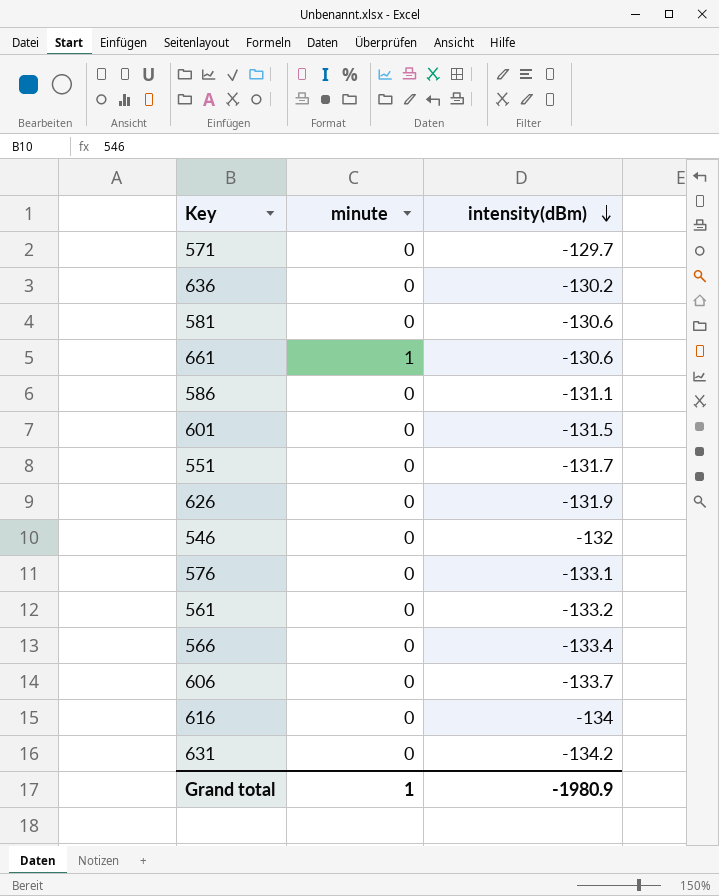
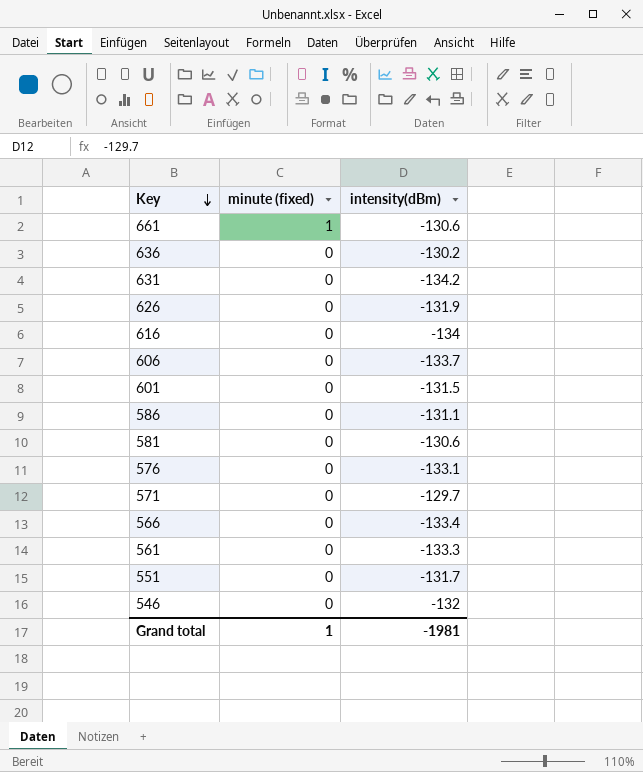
row order: intensity(dBm) descending -> Key descending
column name: minute -> minute (fixed)
561 | intensity(dBm): -133.2 -> -133.3
Grand total | intensity(dBm): -1980.9 -> -1981

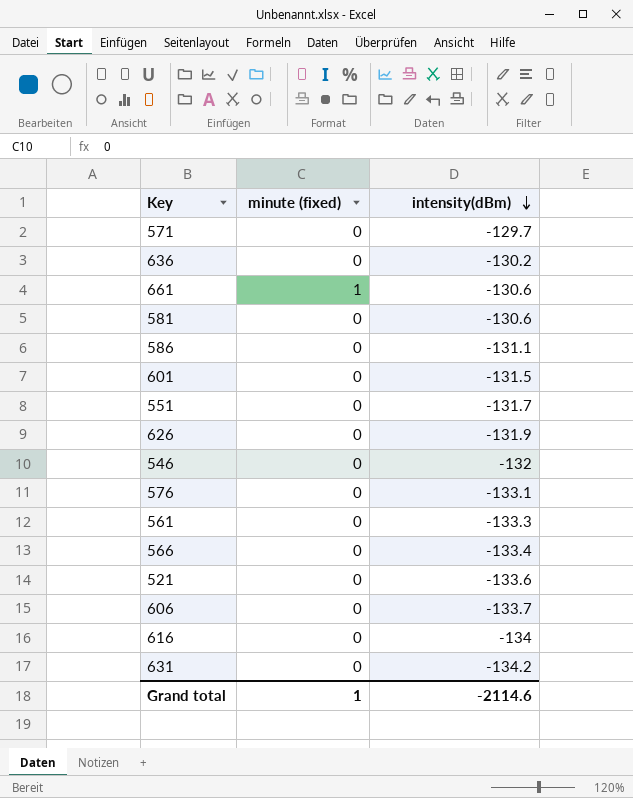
row order: Key descending -> intensity(dBm) descending
row 521: none -> 0 | -133.6
Grand total | intensity(dBm): -1981 -> -2114.6

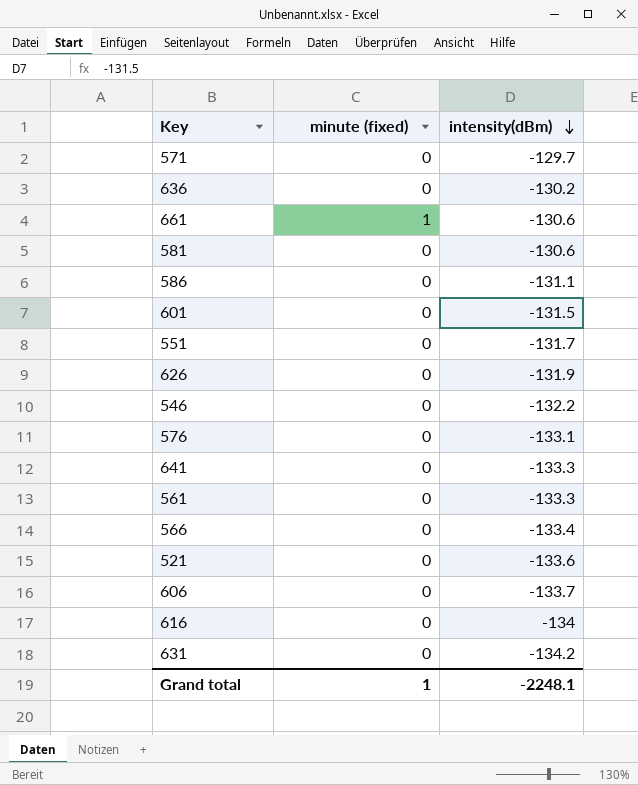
546 | intensity(dBm): -132 -> -132.2
row 641: none -> 0 | -133.3
Grand total | intensity(dBm): -2114.6 -> -2248.1

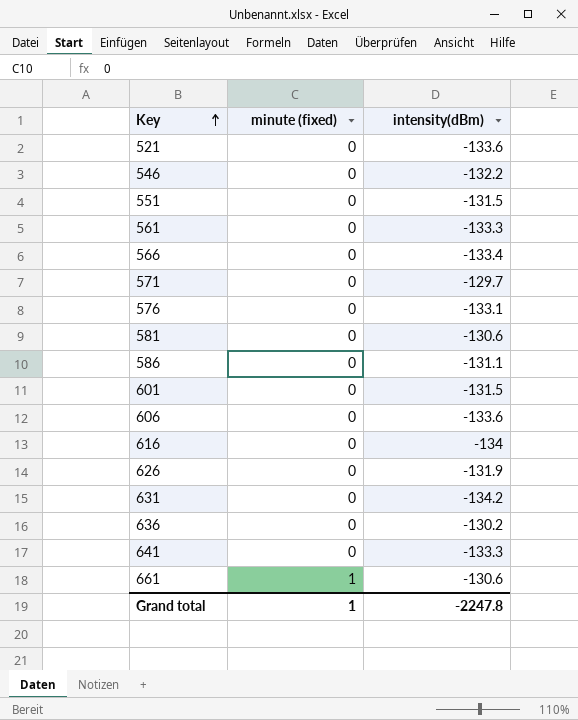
row order: intensity(dBm) descending -> Key ascending
551 | intensity(dBm): -131.7 -> -131.5
606 | intensity(dBm): -133.7 -> -133.6
Grand total | intensity(dBm): -2248.1 -> -2247.8

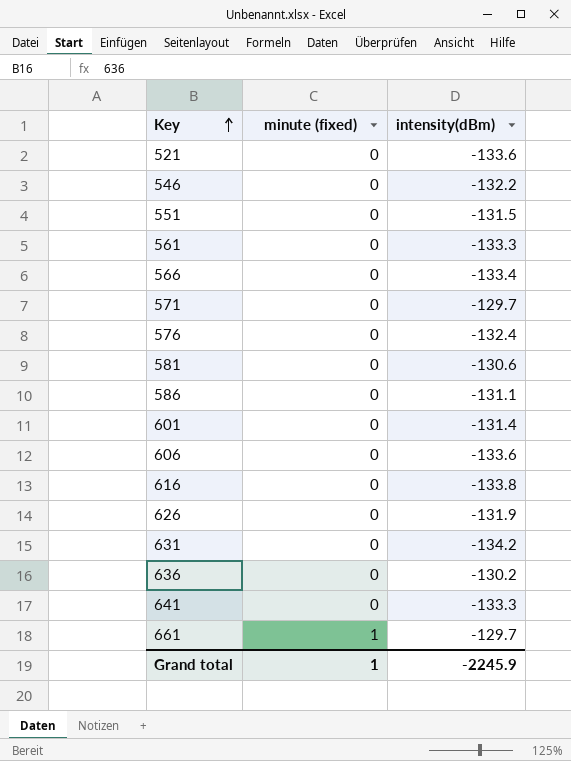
576 | intensity(dBm): -133.1 -> -132.4
601 | intensity(dBm): -131.5 -> -131.4
616 | intensity(dBm): -134 -> -133.8
661 | intensity(dBm): -130.6 -> -129.7
Grand total | intensity(dBm): -2247.8 -> -2245.9

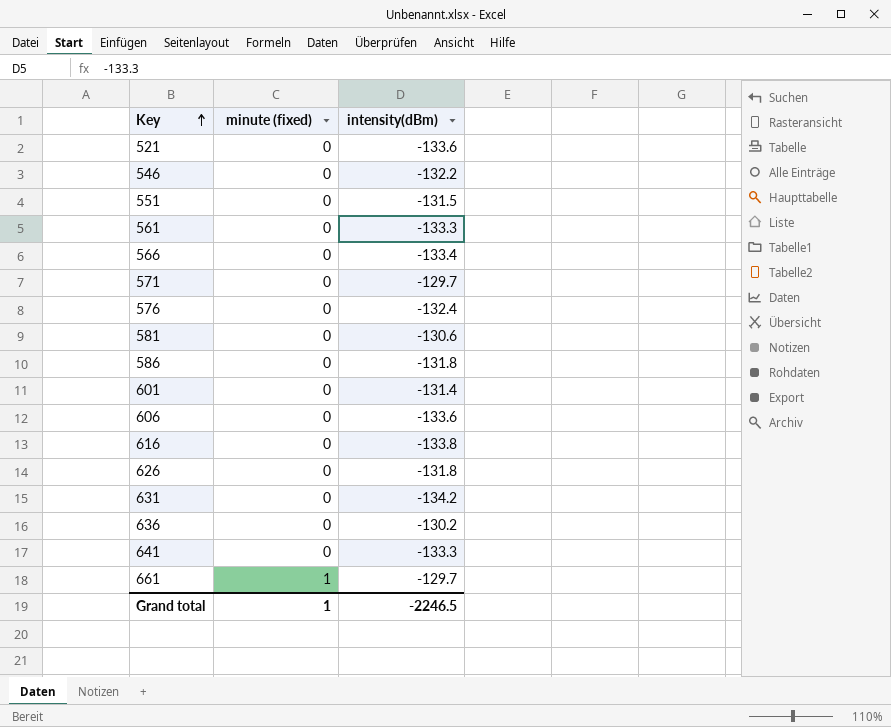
586 | intensity(dBm): -131.1 -> -131.8
626 | intensity(dBm): -131.9 -> -131.8
Grand total | intensity(dBm): -2245.9 -> -2246.5

